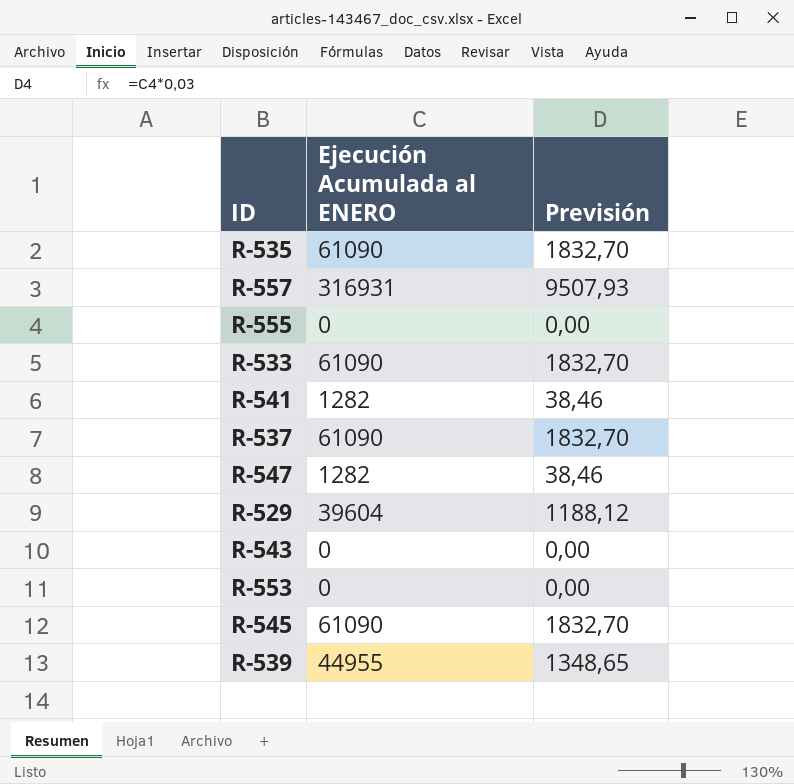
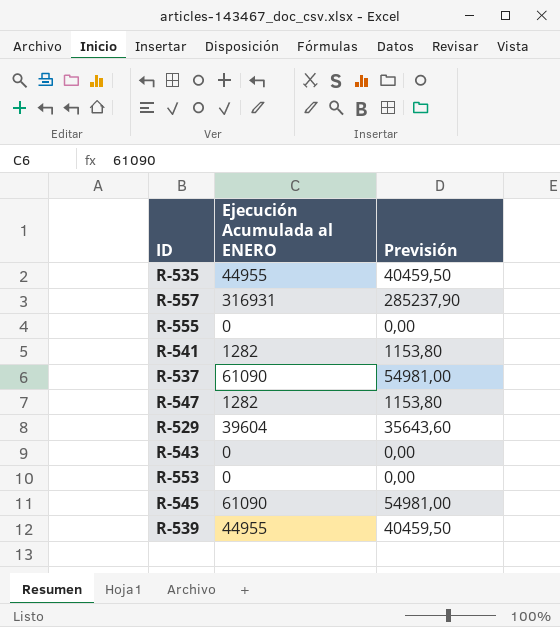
column Previsión | formula: [Ejecución Acumulada al ENERO] * 0,03 -> [Ejecución Acumulada al ENERO] * 0,9
row R-533: 61090 | 1832,70 -> none
R-535 | Ejecución Acumulada al ENERO: 61090 -> 44955

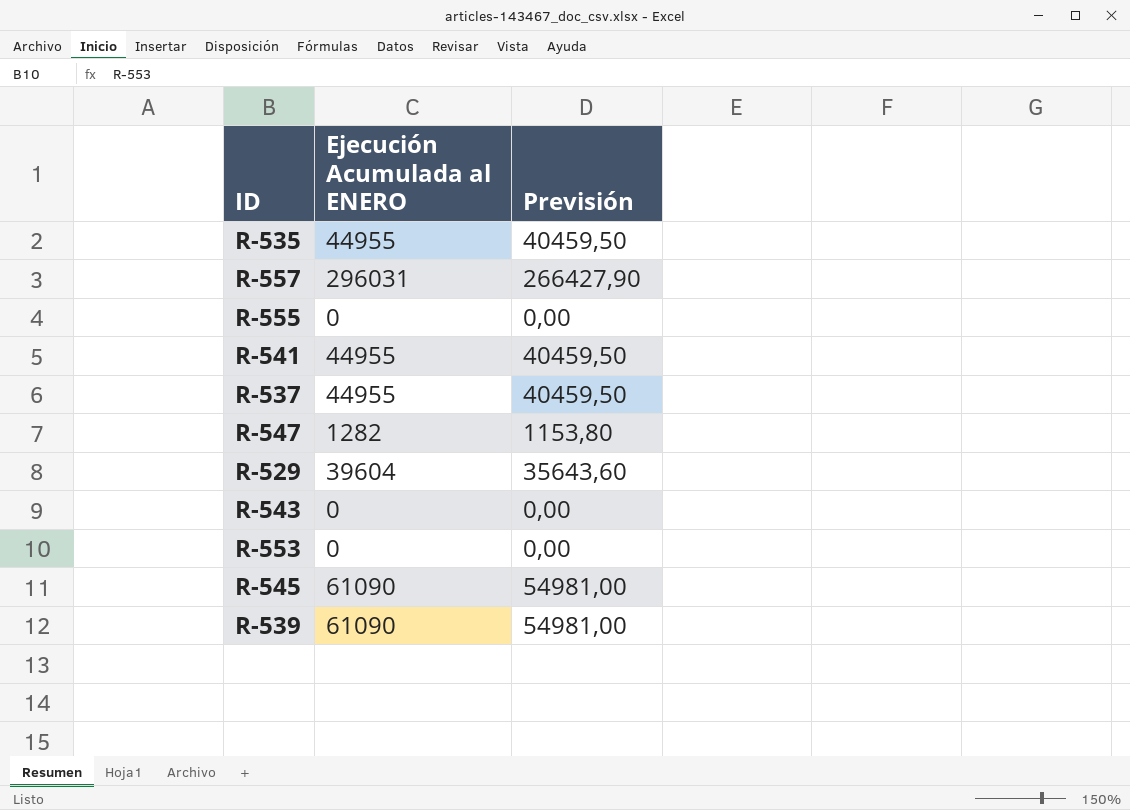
R-557 | Ejecución Acumulada al ENERO: 316931 -> 296031
R-557 | Previsión: 285237,90 -> 266427,90
R-541 | Ejecución Acumulada al ENERO: 1282 -> 44955
R-541 | Previsión: 1153,80 -> 40459,50
R-537 | Ejecución Acumulada al ENERO: 61090 -> 44955
R-537 | Previsión: 54981,00 -> 40459,50
R-539 | Ejecución Acumulada al ENERO: 44955 -> 61090
R-539 | Previsión: 40459,50 -> 54981,00

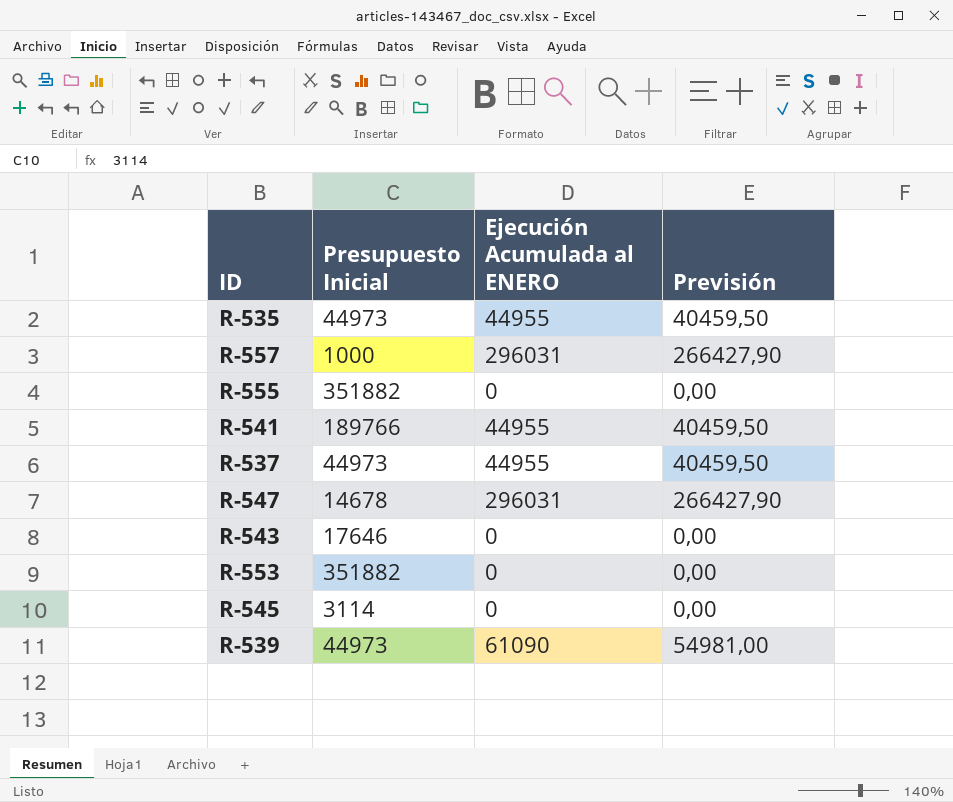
column Presupuesto Inicial | position: none -> 2
row R-529: 39604 | 35643,60 -> none
R-547 | Ejecución Acumulada al ENERO: 1282 -> 296031
R-547 | Previsión: 1153,80 -> 266427,90
R-545 | Ejecución Acumulada al ENERO: 61090 -> 0
R-545 | Previsión: 54981,00 -> 0,00

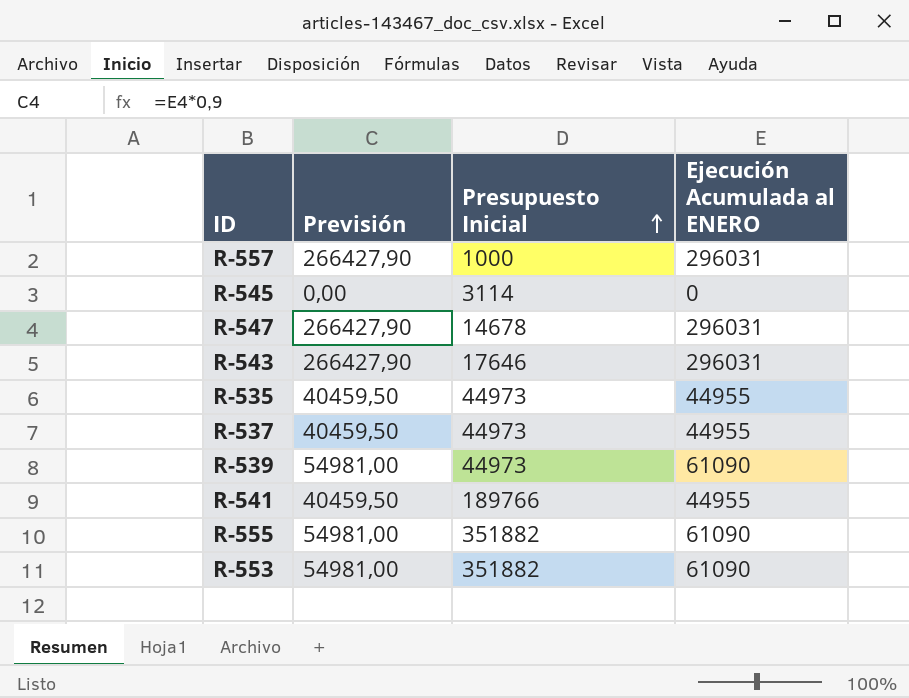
row order: none -> Presupuesto Inicial ascending
column Previsión | position: 4 -> 2
R-543 | Previsión: 0,00 -> 266427,90
R-543 | Ejecución Acumulada al ENERO: 0 -> 296031
R-555 | Previsión: 0,00 -> 54981,00
R-555 | Ejecución Acumulada al ENERO: 0 -> 61090
R-553 | Previsión: 0,00 -> 54981,00
R-553 | Ejecución Acumulada al ENERO: 0 -> 61090

